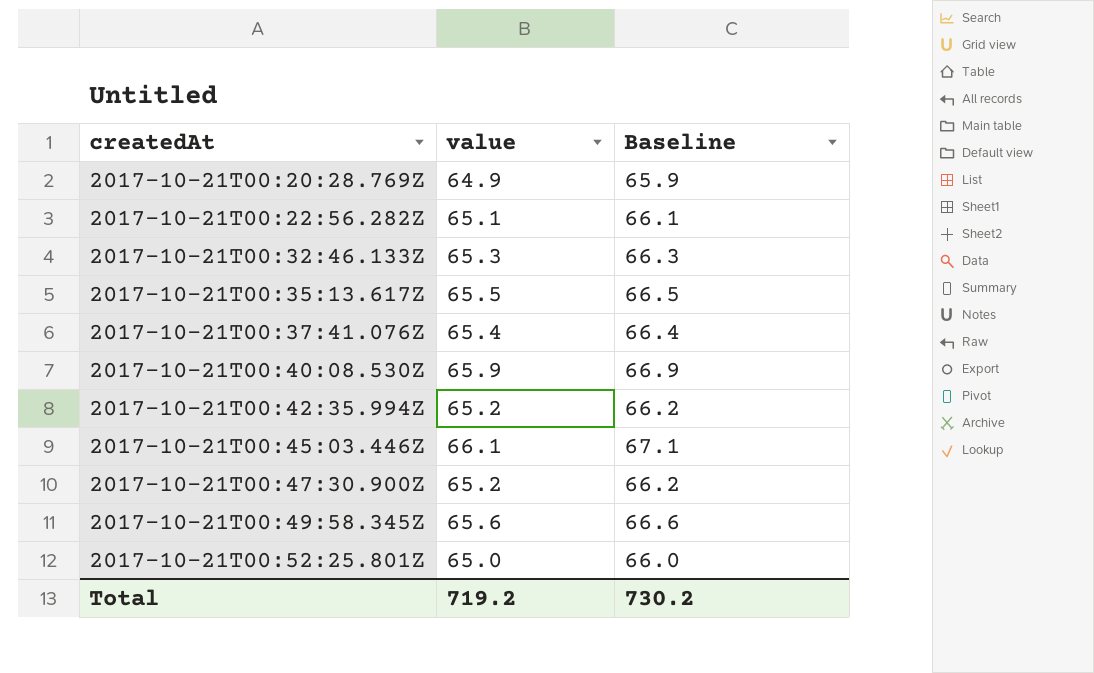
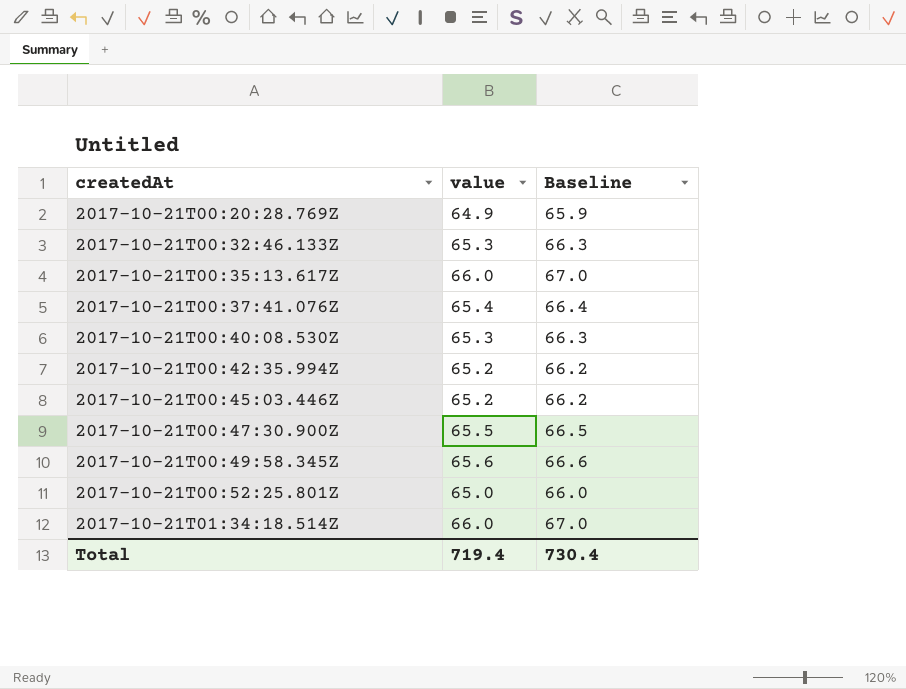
row 2017-10-21T00:22:56.282Z: 65.1 | 66.1 -> none
2017-10-21T00:35:13.617Z | value: 65.5 -> 66.0
2017-10-21T00:35:13.617Z | Baseline: 66.5 -> 67.0
2017-10-21T00:40:08.530Z | value: 65.9 -> 65.3
2017-10-21T00:40:08.530Z | Baseline: 66.9 -> 66.3
2017-10-21T00:45:03.446Z | value: 66.1 -> 65.2
2017-10-21T00:45:03.446Z | Baseline: 67.1 -> 66.2
2017-10-21T00:47:30.900Z | value: 65.2 -> 65.5
2017-10-21T00:47:30.900Z | Baseline: 66.2 -> 66.5
row 2017-10-21T01:34:18.514Z: none -> 66.0 | 67.0
Total | value: 719.2 -> 719.4
Total | Baseline: 730.2 -> 730.4

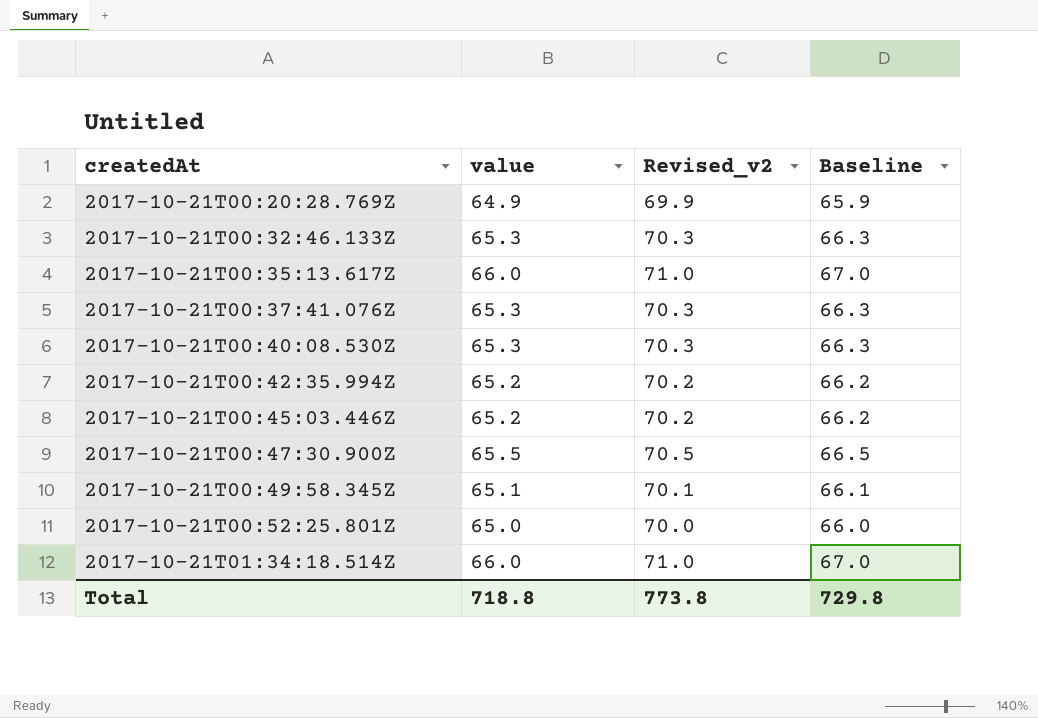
column Revised_v2 | formula: none -> [value] + 5
2017-10-21T00:37:41.076Z | value: 65.4 -> 65.3
2017-10-21T00:37:41.076Z | Baseline: 66.4 -> 66.3
2017-10-21T00:49:58.345Z | value: 65.6 -> 65.1
2017-10-21T00:49:58.345Z | Baseline: 66.6 -> 66.1
Total | value: 719.4 -> 718.8
Total | Baseline: 730.4 -> 729.8

